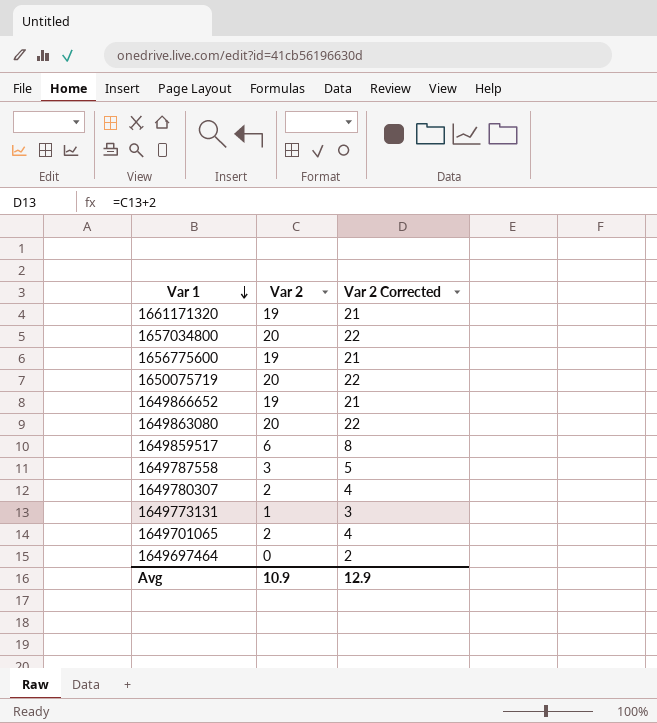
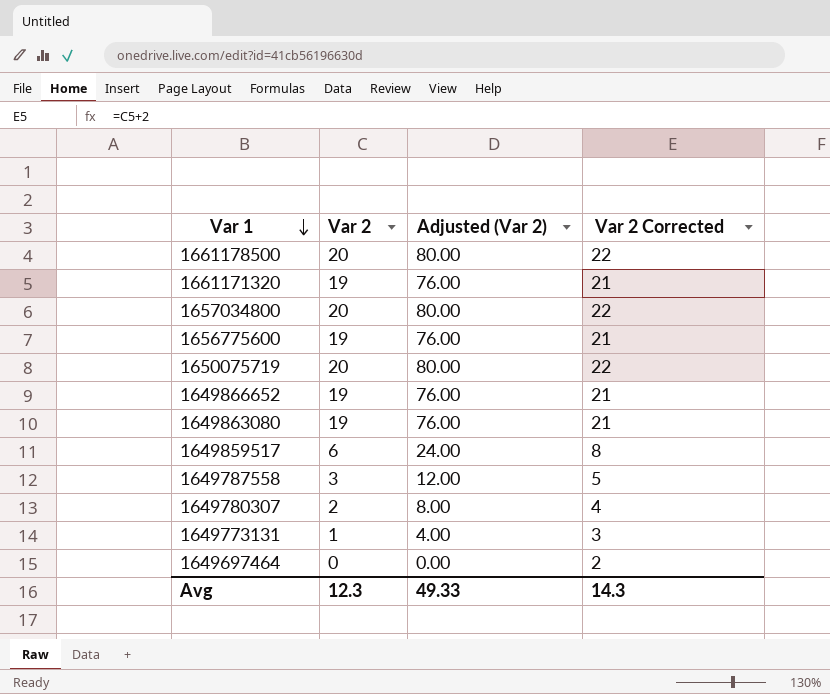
column Adjusted (Var 2) | formula: none -> [Var 2] * 4
row 1649701065: 2 | 4 -> none
row 1661178500: none -> 20 | 80.00 | 22
1649863080 | Var 2: 20 -> 19
1649863080 | Var 2 Corrected: 22 -> 21
Avg | Var 2: 10.9 -> 12.3
Avg | Var 2 Corrected: 12.9 -> 14.3

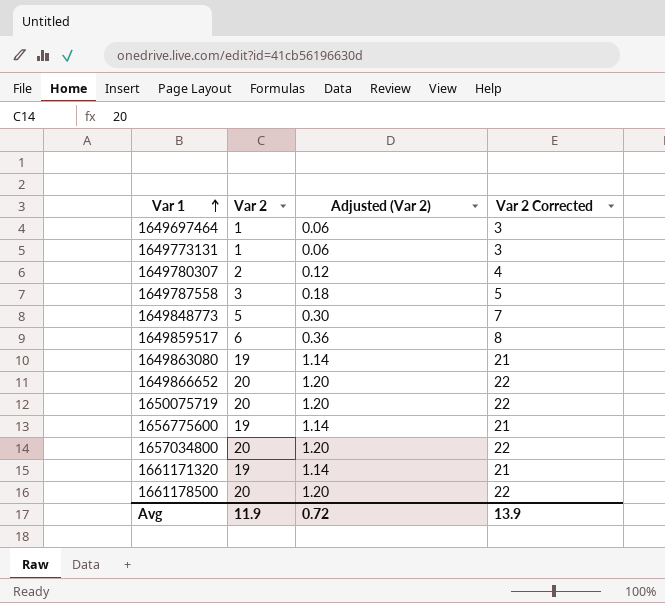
row order: Var 1 descending -> Var 1 ascending
column Adjusted (Var 2) | formula: [Var 2] * 4 -> [Var 2] * 0.06
1649697464 | Var 2: 0 -> 1
1649697464 | Var 2 Corrected: 2 -> 3
row 1649848773: none -> 5 | 0.30 | 7
1649866652 | Var 2: 19 -> 20
1649866652 | Var 2 Corrected: 21 -> 22
Avg | Var 2: 12.3 -> 11.9
Avg | Adjusted (Var 2): 49.33 -> 0.72
Avg | Var 2 Corrected: 14.3 -> 13.9

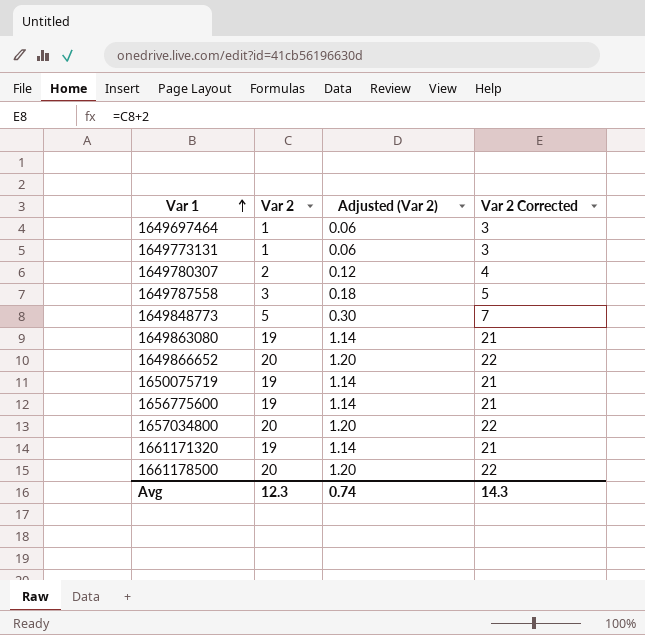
row 1649859517: 6 | 0.36 | 8 -> none
1650075719 | Var 2: 20 -> 19
1650075719 | Adjusted (Var 2): 1.20 -> 1.14
1650075719 | Var 2 Corrected: 22 -> 21
Avg | Var 2: 11.9 -> 12.3
Avg | Adjusted (Var 2): 0.72 -> 0.74
Avg | Var 2 Corrected: 13.9 -> 14.3

